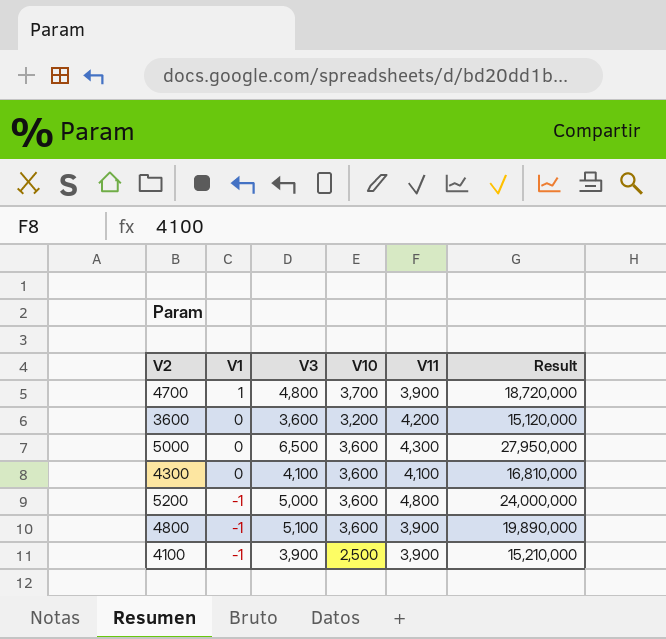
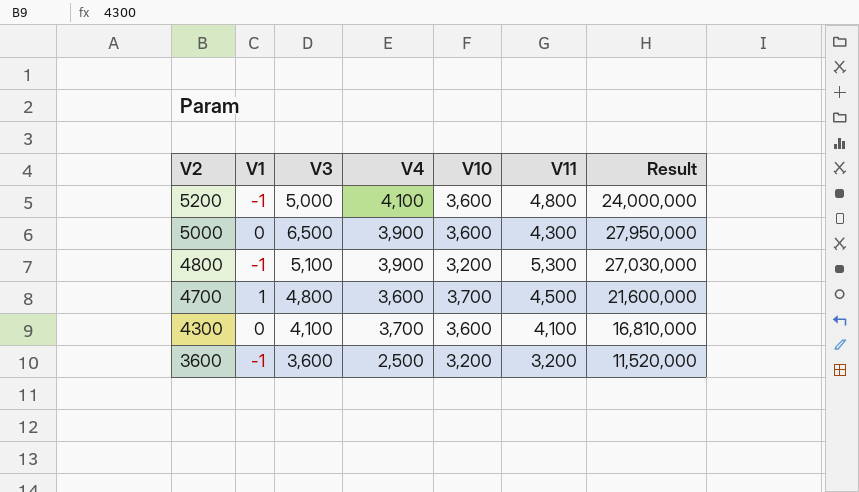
row order: V1 descending -> V2 descending
column V4 | position: none -> 4
row 4100: -1 | 3,900 | 2,500 | 3,900 | 15,210,000 -> none
4800 | V10: 3,600 -> 3,200
4800 | V11: 3,900 -> 5,300
4800 | Result: 19,890,000 -> 27,030,000
4700 | V11: 3,900 -> 4,500
4700 | Result: 18,720,000 -> 21,600,000
3600 | V1: 0 -> -1
3600 | V11: 4,200 -> 3,200
3600 | Result: 15,120,000 -> 11,520,000

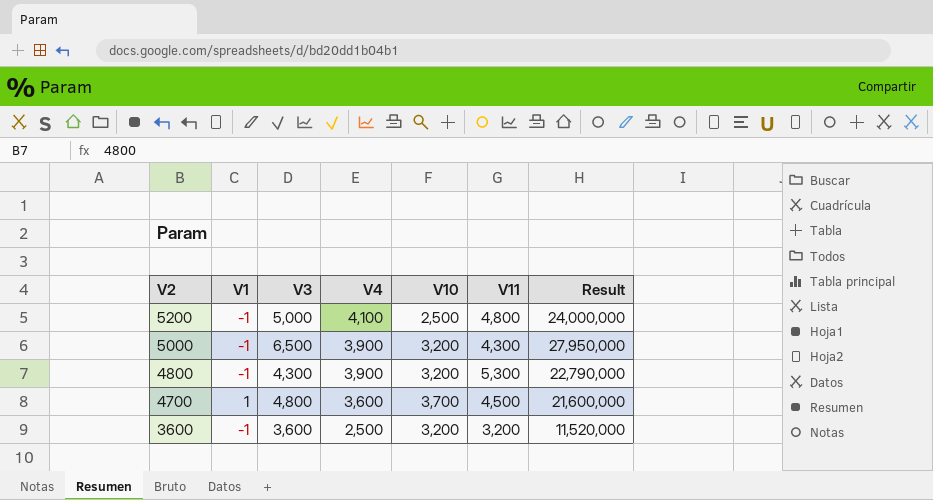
row 4300: 0 | 4,100 | 3,700 | 3,600 | 4,100 | 16,810,000 -> none
5200 | V10: 3,600 -> 2,500
5000 | V1: 0 -> -1
5000 | V10: 3,600 -> 3,200
4800 | V3: 5,100 -> 4,300
4800 | Result: 27,030,000 -> 22,790,000

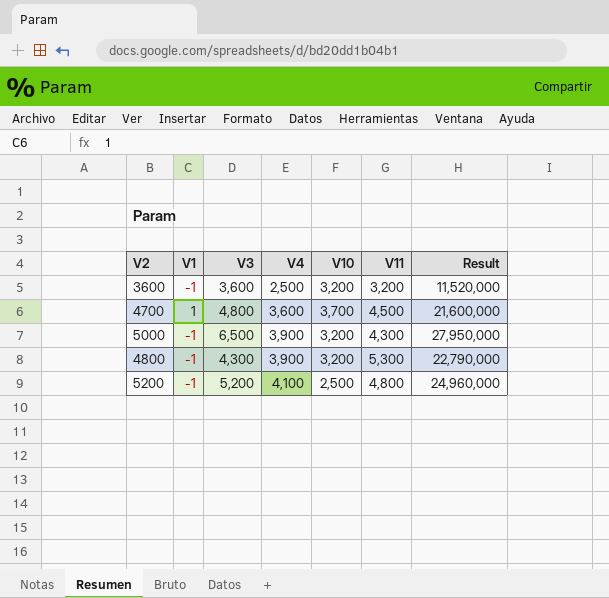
row order: V2 descending -> V4 ascending
5200 | V3: 5,000 -> 5,200
5200 | Result: 24,000,000 -> 24,960,000

